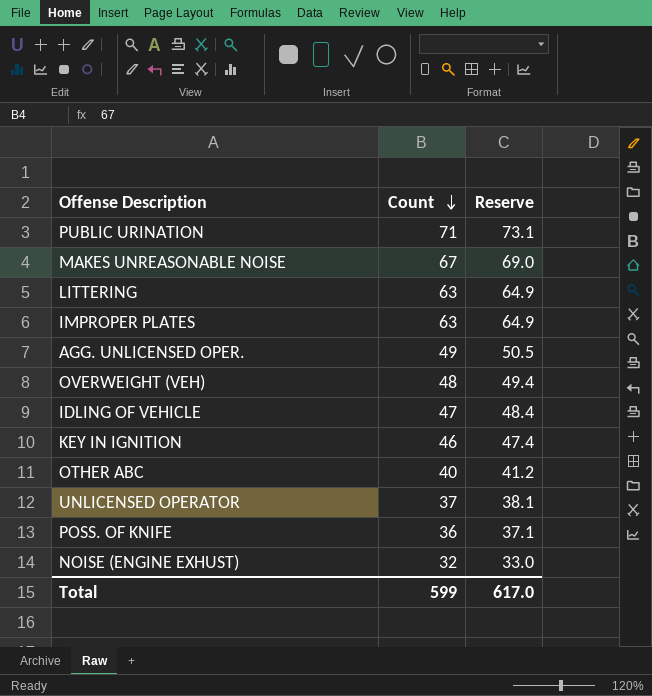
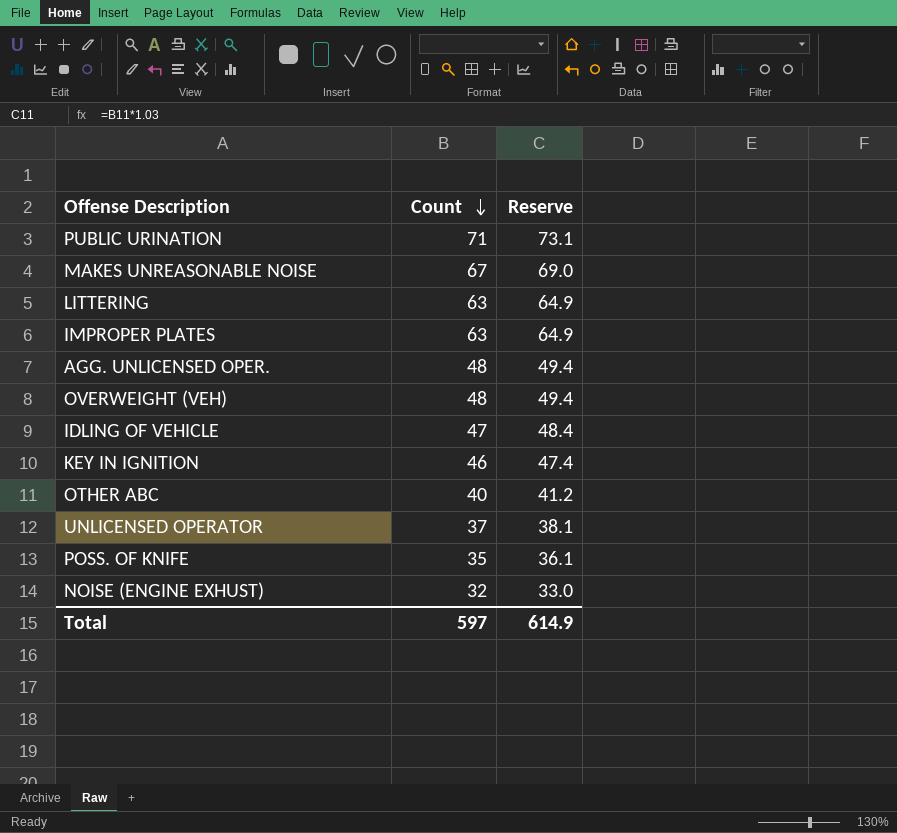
AGG. UNLICENSED OPER. | Count: 49 -> 48
AGG. UNLICENSED OPER. | Reserve: 50.5 -> 49.4
POSS. OF KNIFE | Count: 36 -> 35
POSS. OF KNIFE | Reserve: 37.1 -> 36.1
Total | Count: 599 -> 597
Total | Reserve: 617.0 -> 614.9

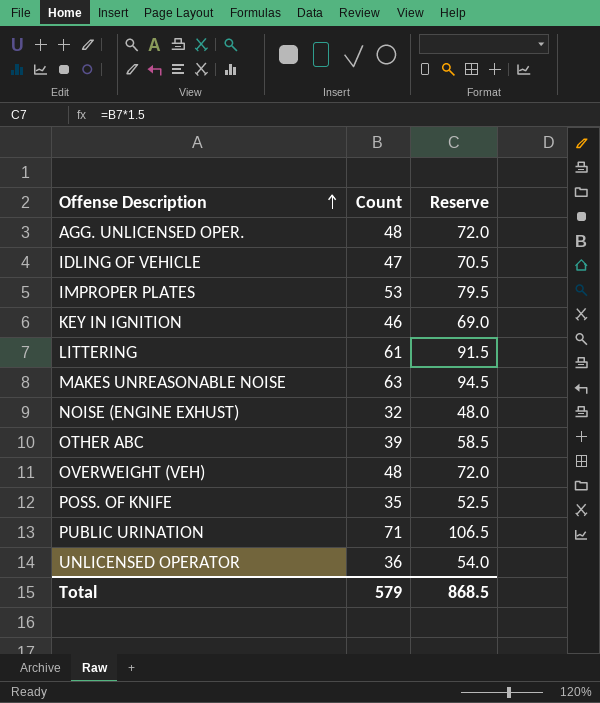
row order: Count descending -> Offense Description ascending
column Reserve | formula: [Count] * 1.03 -> [Count] * 1.5
IMPROPER PLATES | Count: 63 -> 53
LITTERING | Count: 63 -> 61
MAKES UNREASONABLE NOISE | Count: 67 -> 63
OTHER ABC | Count: 40 -> 39
UNLICENSED OPERATOR | Count: 37 -> 36
Total | Count: 597 -> 579
Total | Reserve: 614.9 -> 868.5

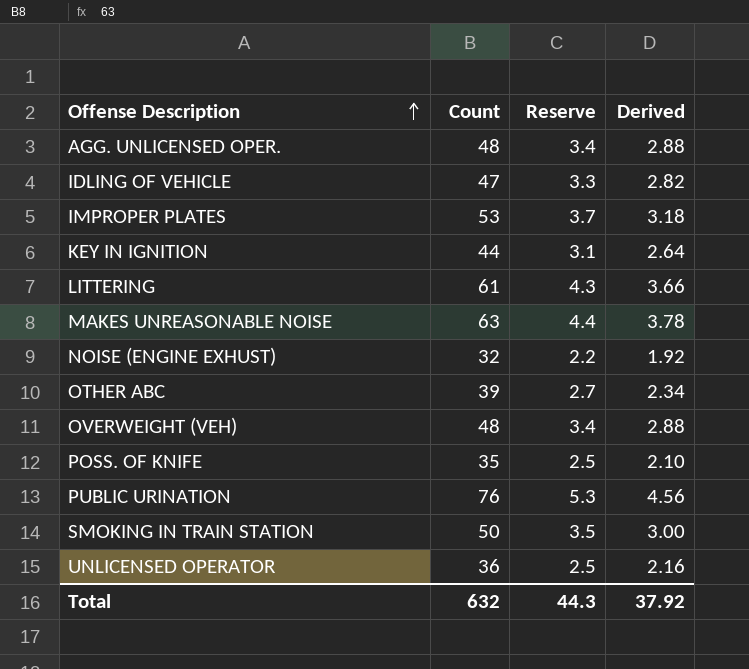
column Reserve | formula: [Count] * 1.5 -> [Count] * 0.07
column Derived | formula: none -> [Count] * 0.06
KEY IN IGNITION | Count: 46 -> 44
PUBLIC URINATION | Count: 71 -> 76
row SMOKING IN TRAIN STATION: none -> 50 | 3.5 | 3.00
Total | Count: 579 -> 632
Total | Reserve: 868.5 -> 44.3

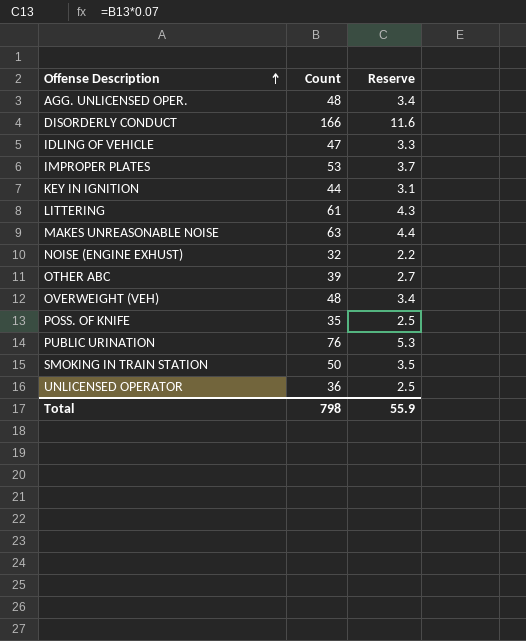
column Derived | formula: [Count] * 0.06 -> none
row DISORDERLY CONDUCT: none -> 166 | 11.6
Total | Count: 632 -> 798
Total | Reserve: 44.3 -> 55.9

